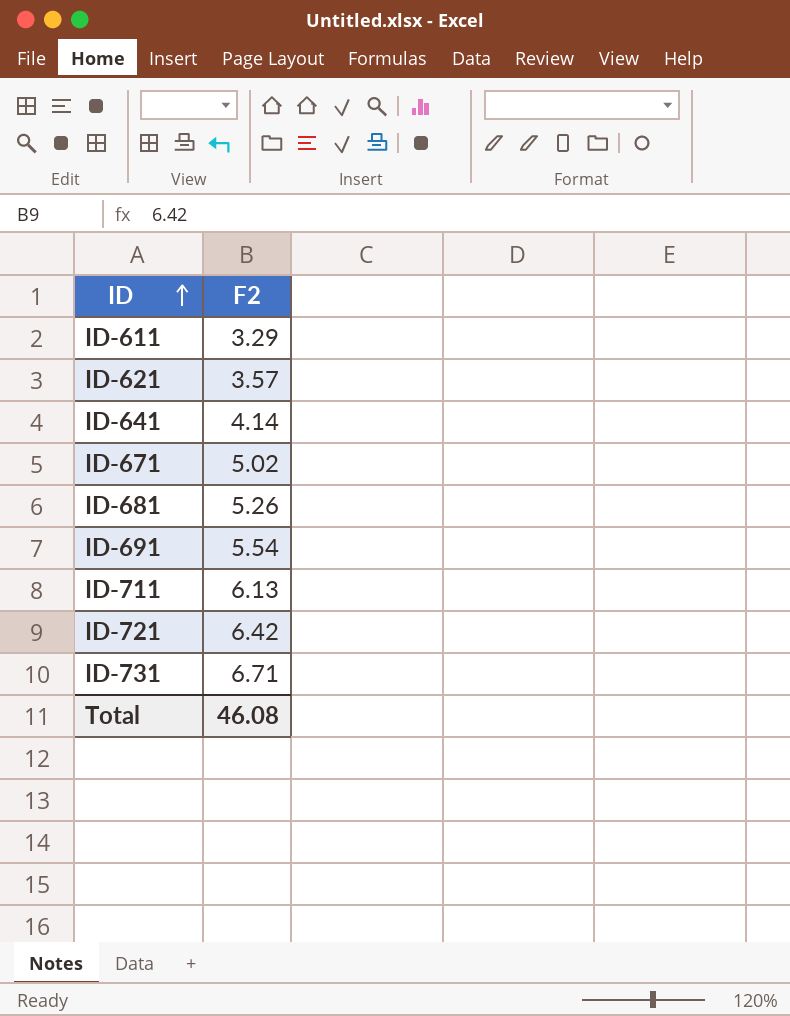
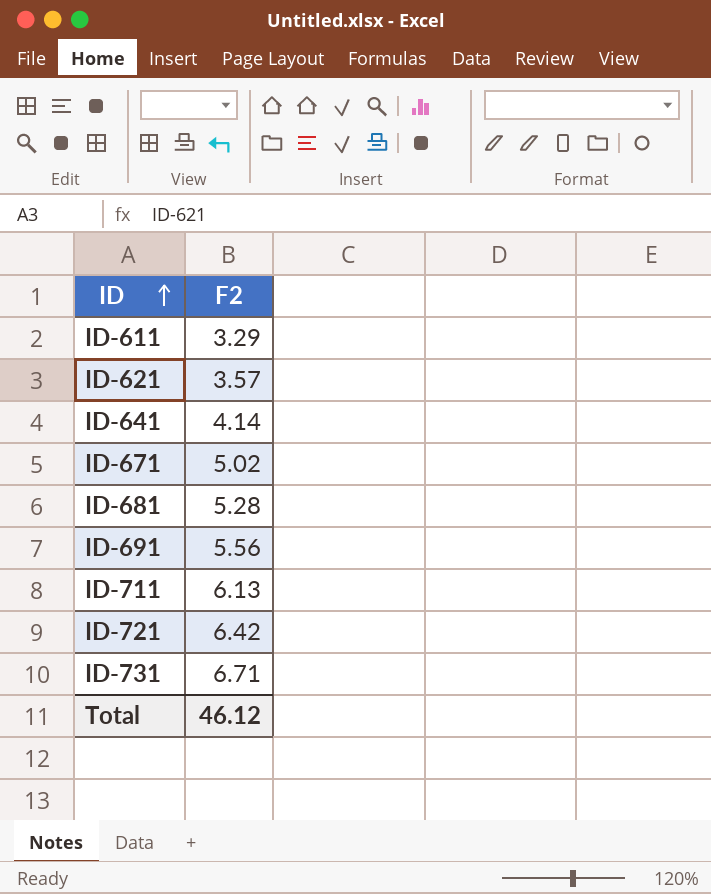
ID-681 | F2: 5.26 -> 5.28
ID-691 | F2: 5.54 -> 5.56
Total | F2: 46.08 -> 46.12

